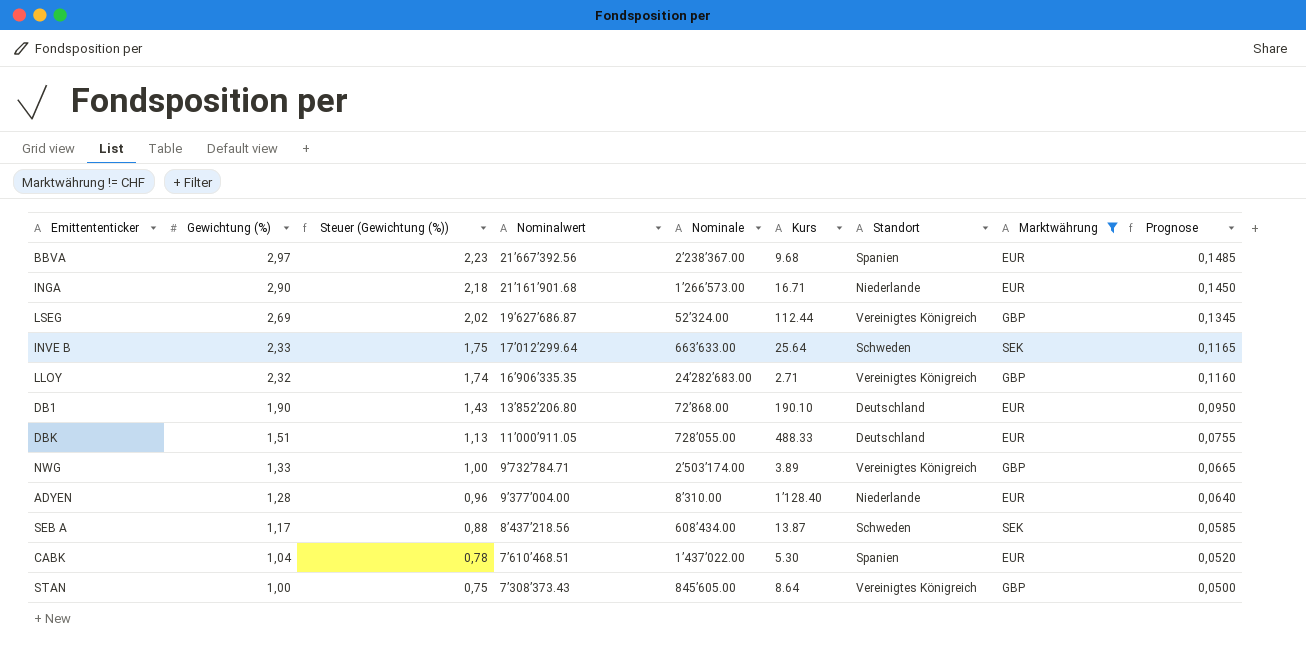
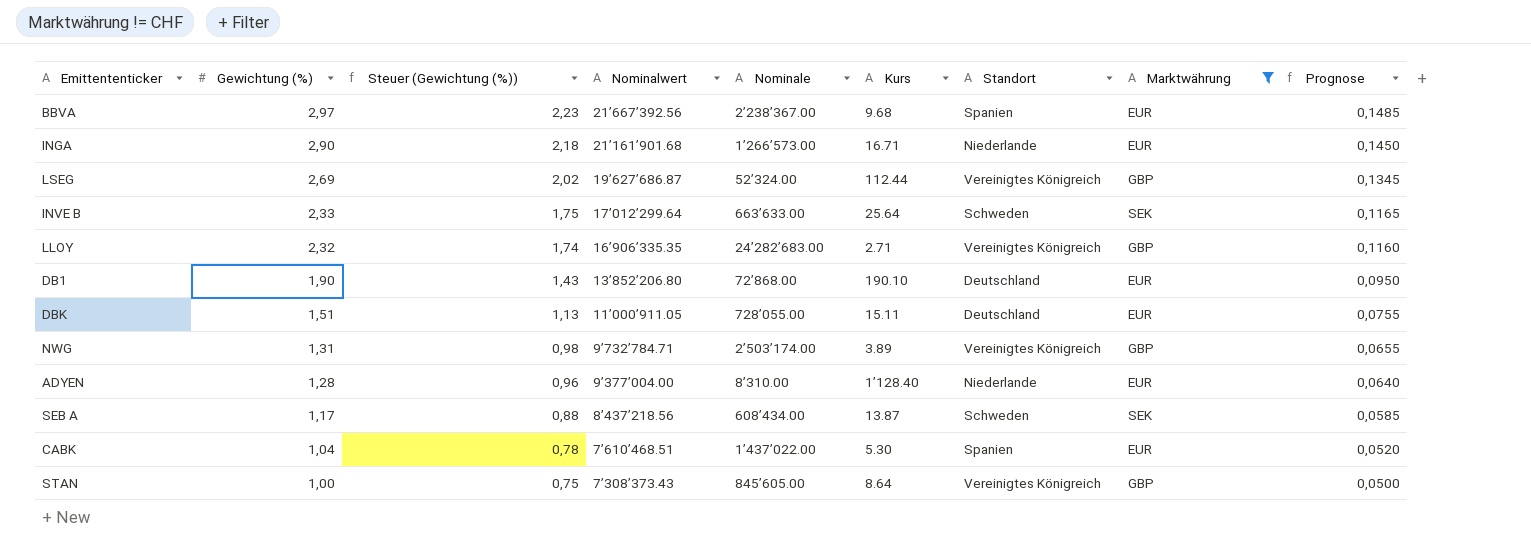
DBK | Kurs: 488.33 -> 15.11
NWG | Gewichtung (%): 1,33 -> 1,31
NWG | Steuer (Gewichtung (%)): 1,00 -> 0,98
NWG | Prognose: 0,0665 -> 0,0655

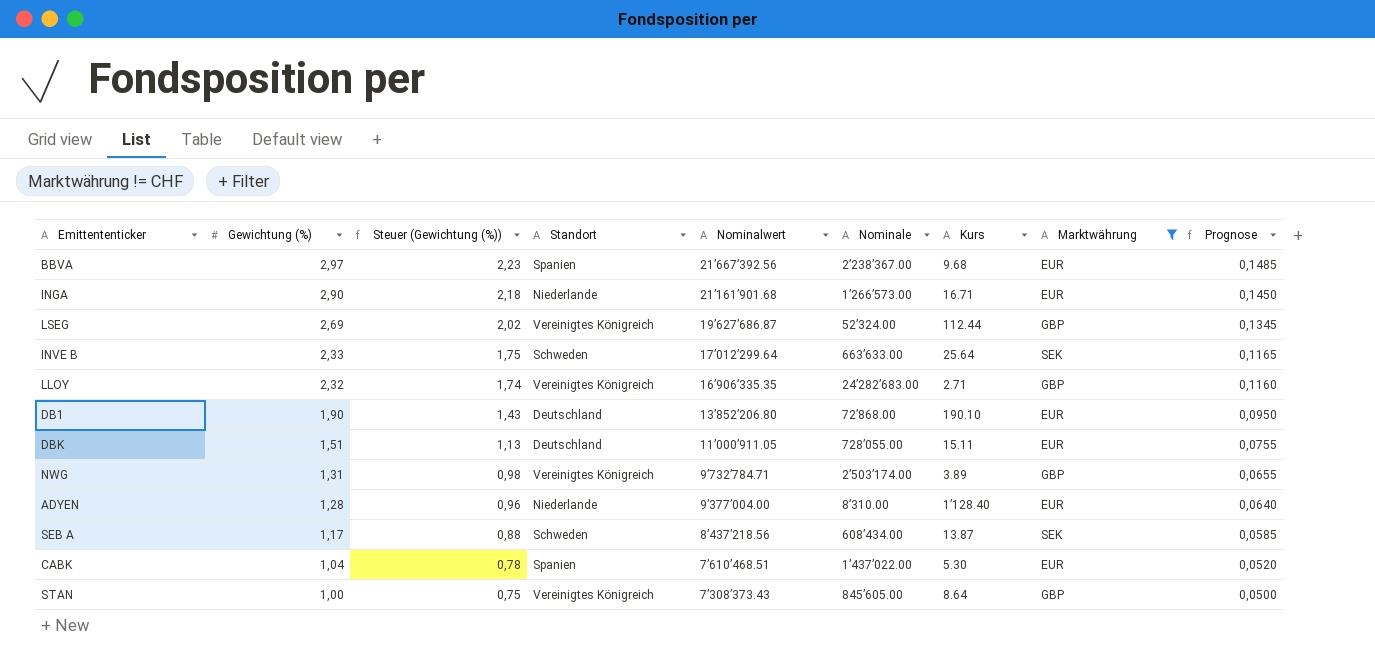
column Standort | position: 7 -> 4

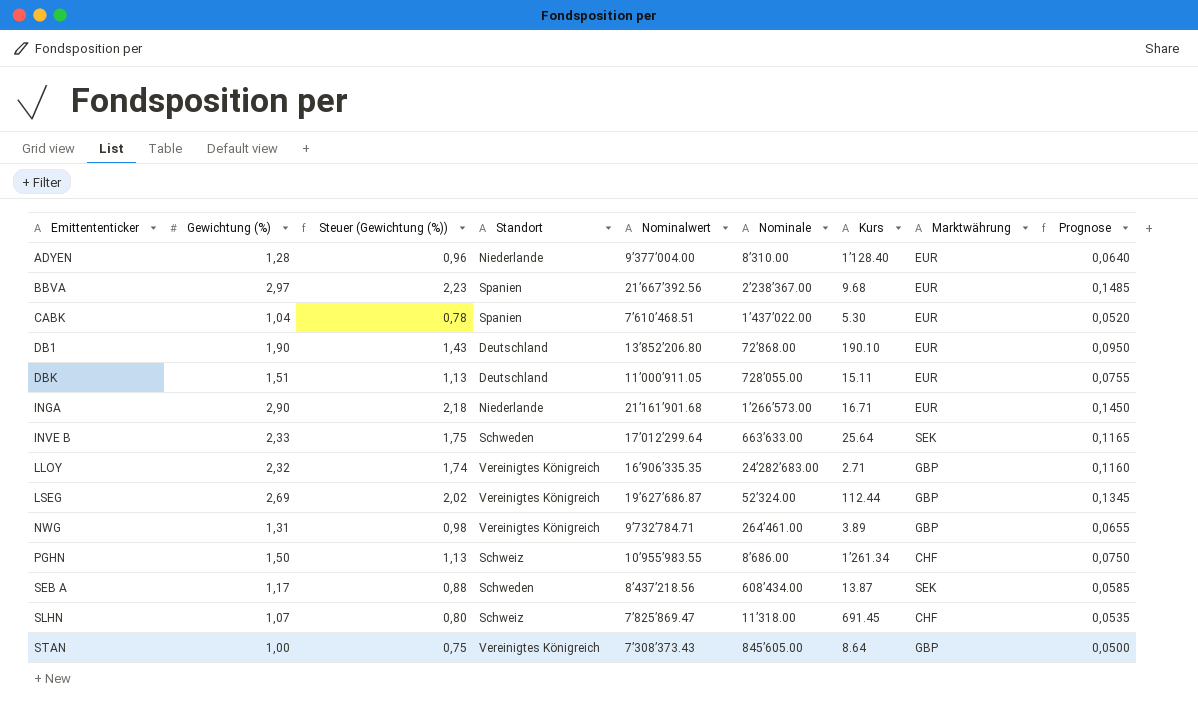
filter: Marktwährung != CHF -> none
row order: Gewichtung (%) descending -> Emittententicker ascending
NWG | Nominale: 2’503’174.00 -> 264’461.00

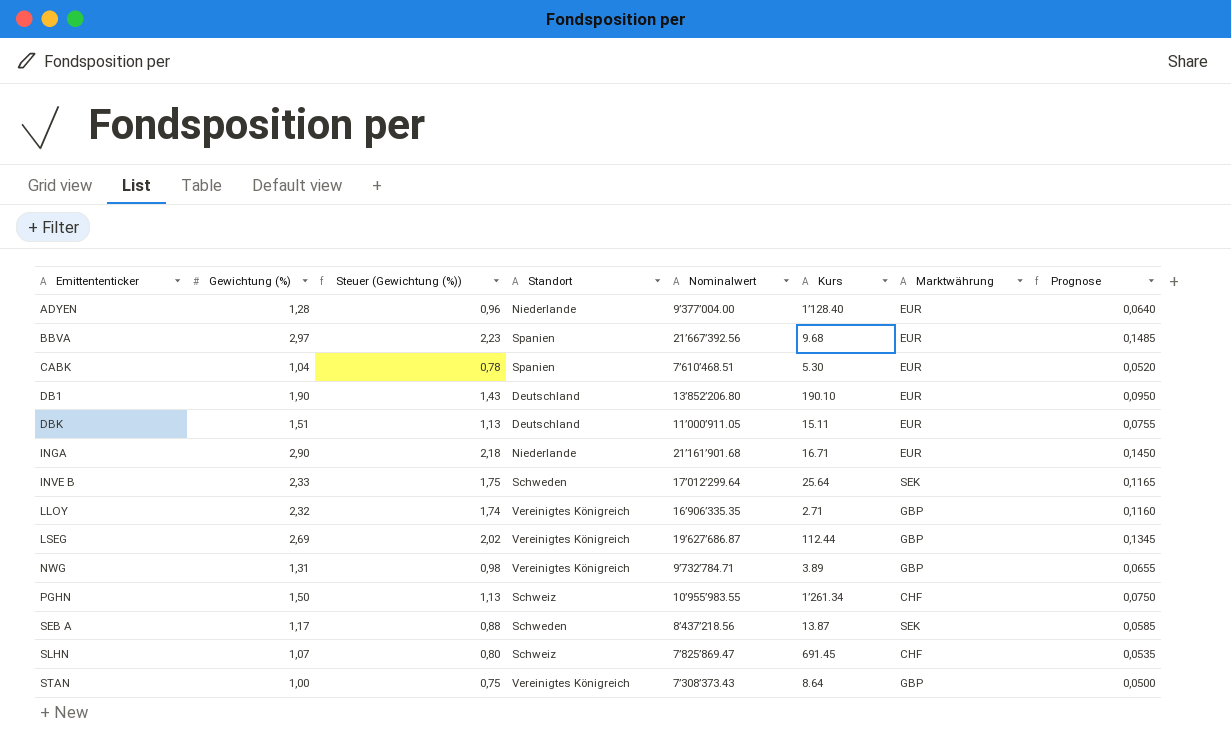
column Nominale | position: 6 -> none

